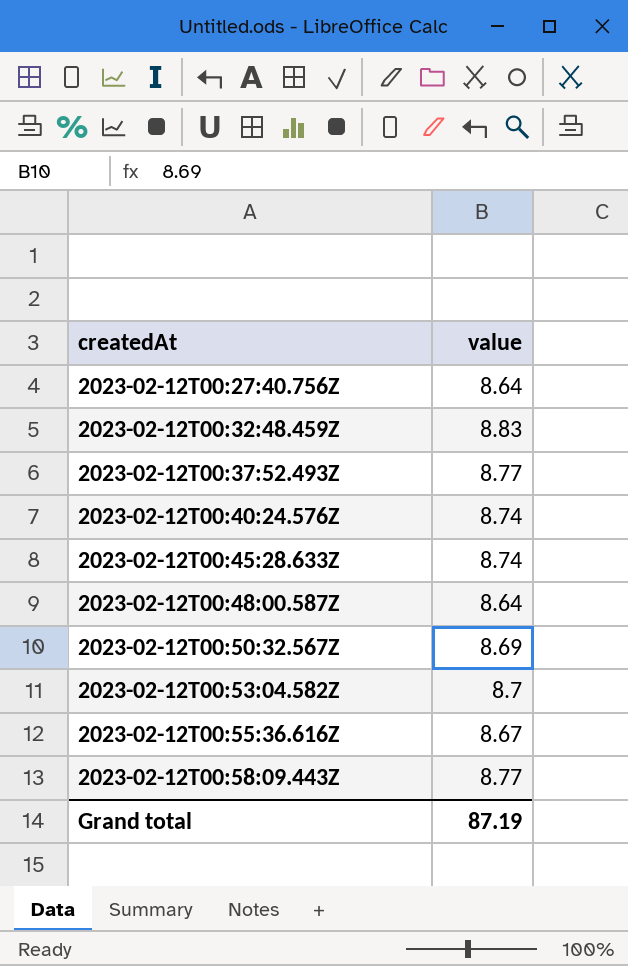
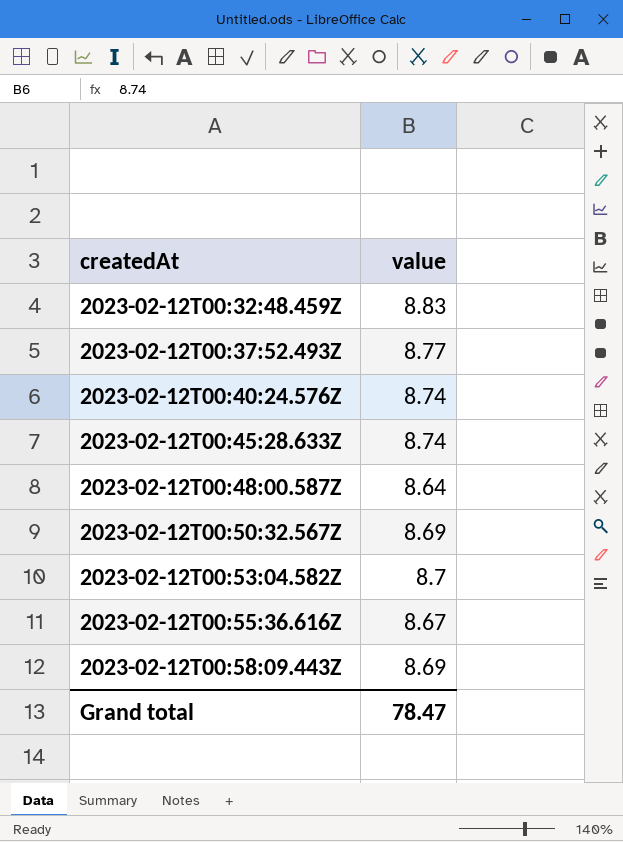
row 2023-02-12T00:27:40.756Z: 8.64 -> none
2023-02-12T00:58:09.443Z | value: 8.77 -> 8.69
Grand total | value: 87.19 -> 78.47

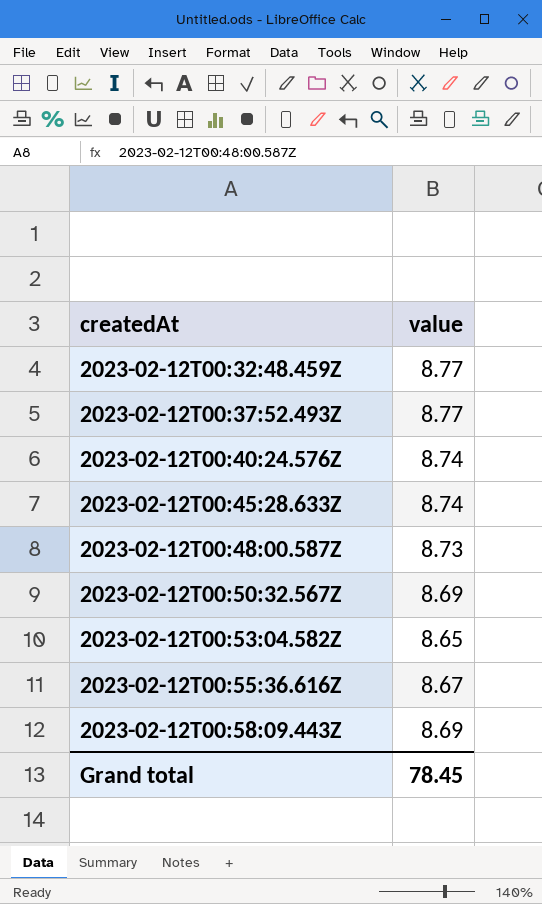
2023-02-12T00:32:48.459Z | value: 8.83 -> 8.77
2023-02-12T00:48:00.587Z | value: 8.64 -> 8.73
2023-02-12T00:53:04.582Z | value: 8.7 -> 8.65
Grand total | value: 78.47 -> 78.45

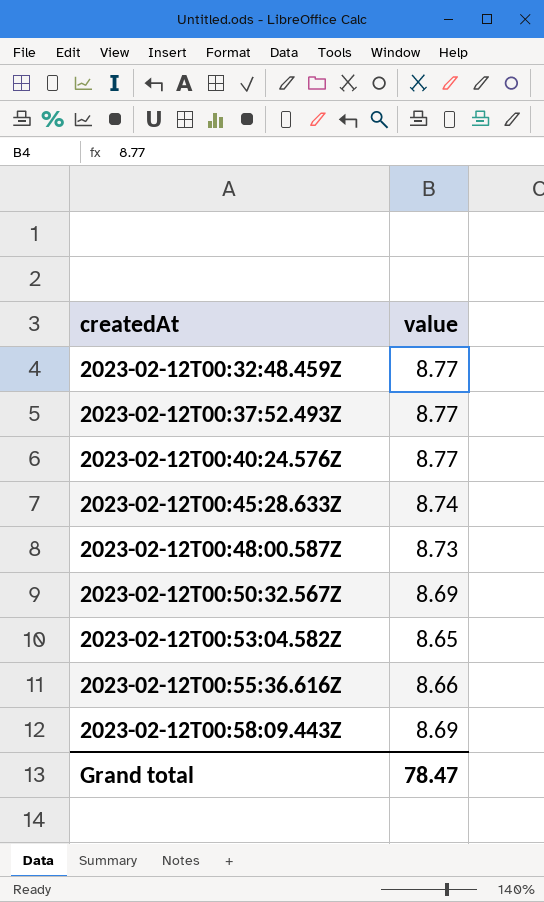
2023-02-12T00:40:24.576Z | value: 8.74 -> 8.77
2023-02-12T00:55:36.616Z | value: 8.67 -> 8.66
Grand total | value: 78.45 -> 78.47

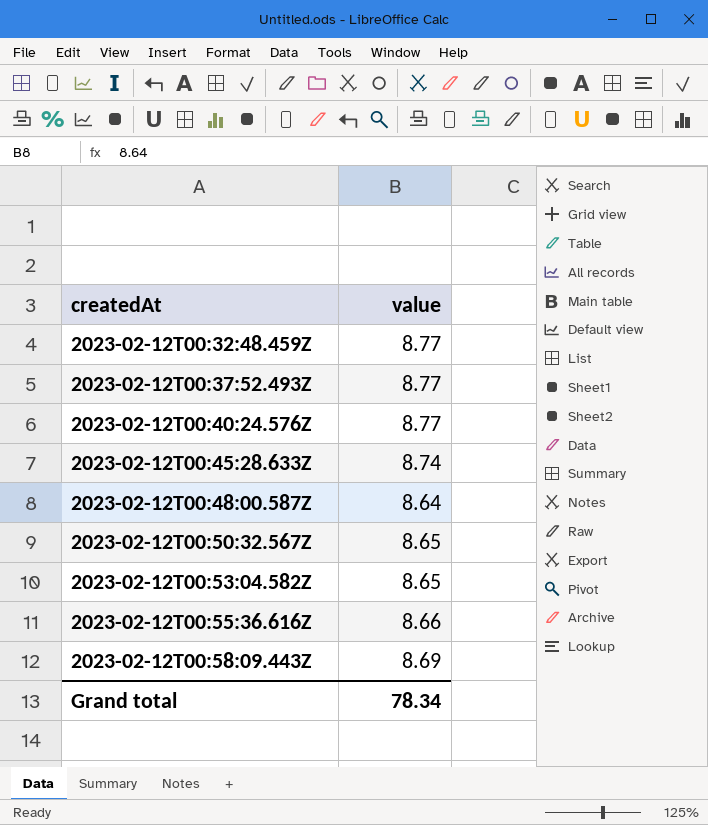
2023-02-12T00:48:00.587Z | value: 8.73 -> 8.64
2023-02-12T00:50:32.567Z | value: 8.69 -> 8.65
Grand total | value: 78.47 -> 78.34

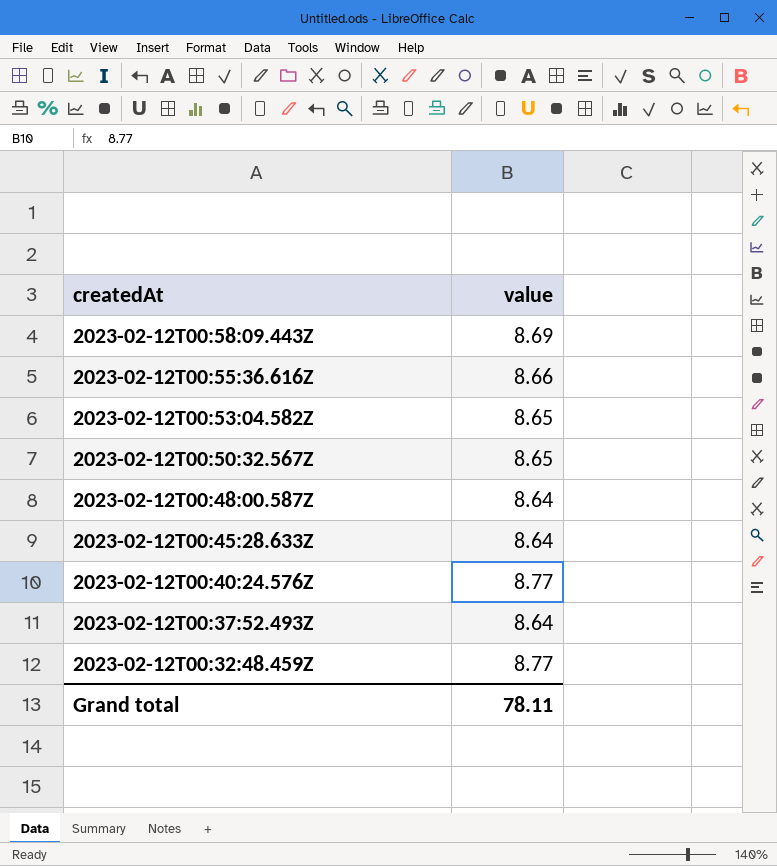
row order: createdAt ascending -> createdAt descending
2023-02-12T00:45:28.633Z | value: 8.74 -> 8.64
2023-02-12T00:37:52.493Z | value: 8.77 -> 8.64
Grand total | value: 78.34 -> 78.11

